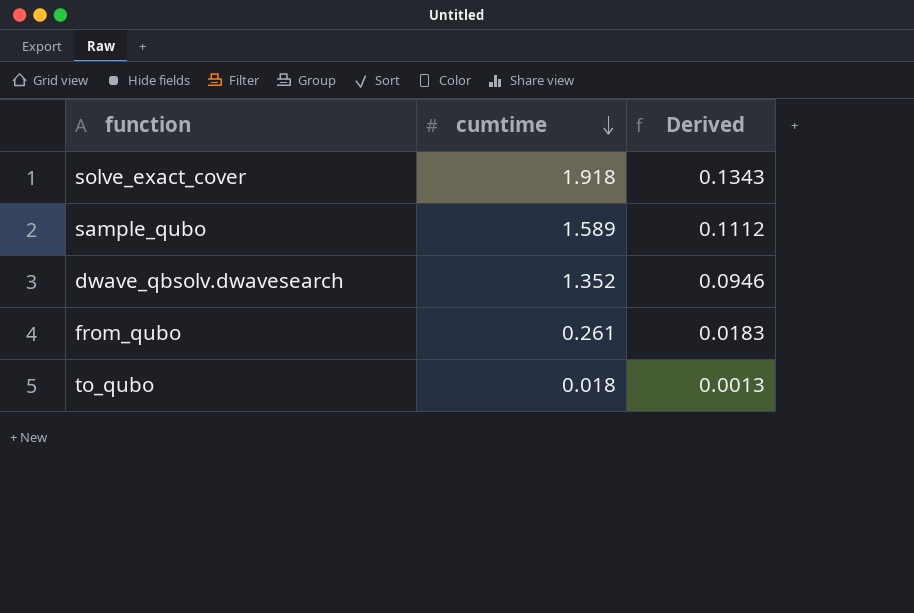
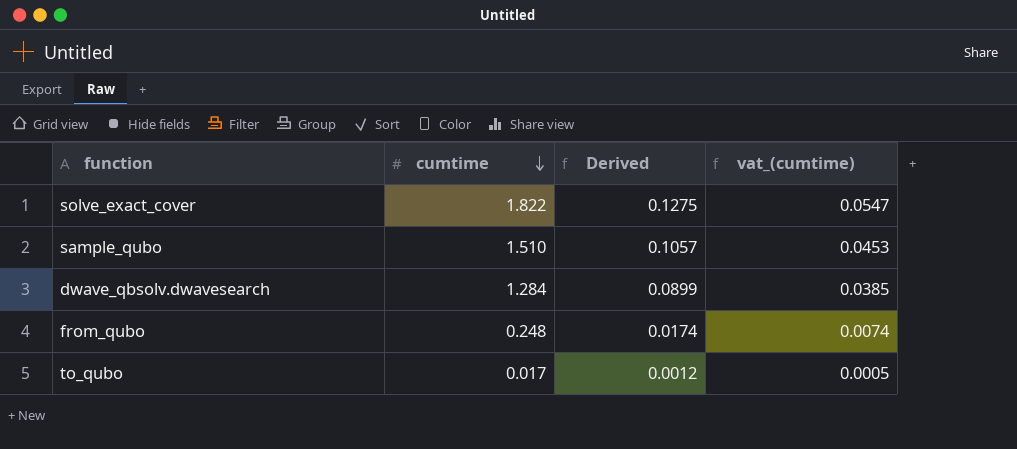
column vat_(cumtime) | formula: none -> [cumtime] * 0.03
solve_exact_cover | cumtime: 1.918 -> 1.822
solve_exact_cover | Derived: 0.1343 -> 0.1275
sample_qubo | cumtime: 1.589 -> 1.510
sample_qubo | Derived: 0.1112 -> 0.1057
dwave_qbsolv.dwavesearch | cumtime: 1.352 -> 1.284
dwave_qbsolv.dwavesearch | Derived: 0.0946 -> 0.0899
from_qubo | cumtime: 0.261 -> 0.248
from_qubo | Derived: 0.0183 -> 0.0174
to_qubo | cumtime: 0.018 -> 0.017
to_qubo | Derived: 0.0013 -> 0.0012

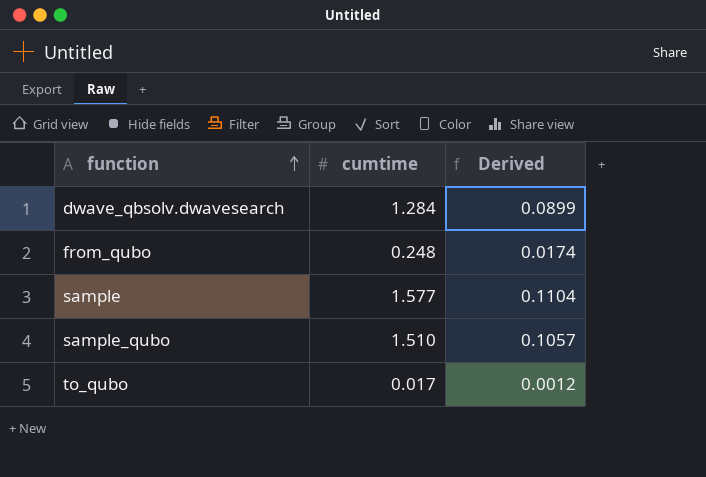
row order: cumtime descending -> function ascending
column vat_(cumtime) | formula: [cumtime] * 0.03 -> none
row solve_exact_cover: 1.822 | 0.1275 | 0.0547 -> none
row sample: none -> 1.577 | 0.1104

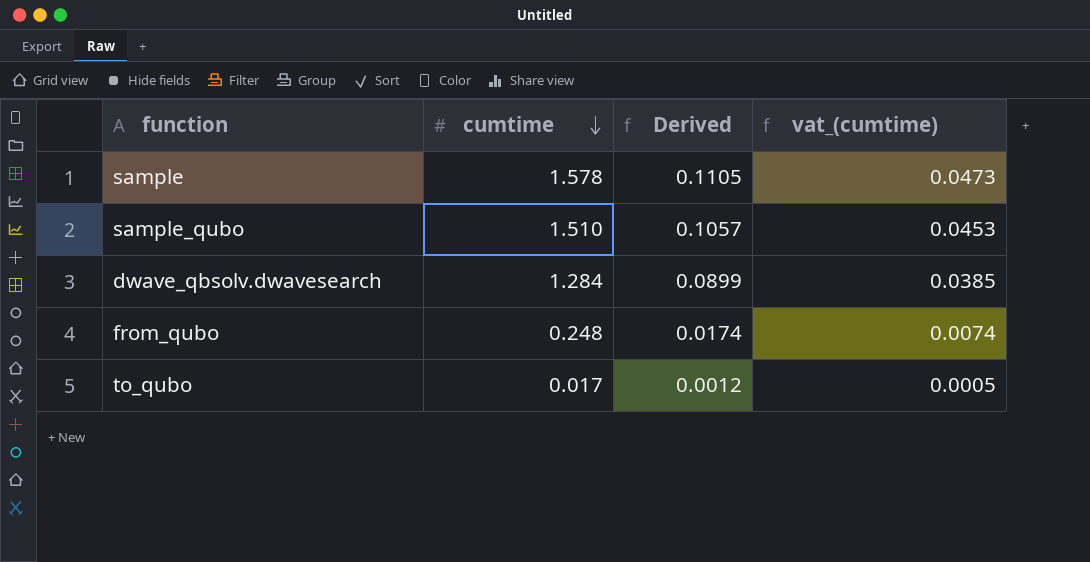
row order: function ascending -> cumtime descending
column vat_(cumtime) | formula: none -> [cumtime] * 0.03
sample | cumtime: 1.577 -> 1.578
sample | Derived: 0.1104 -> 0.1105

